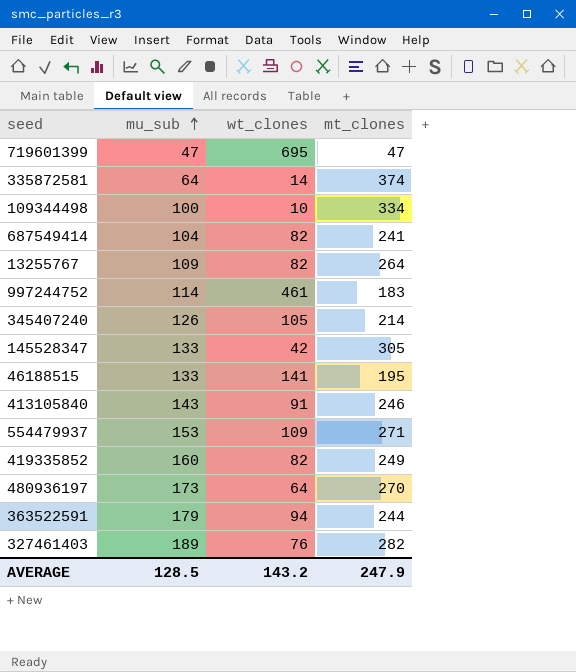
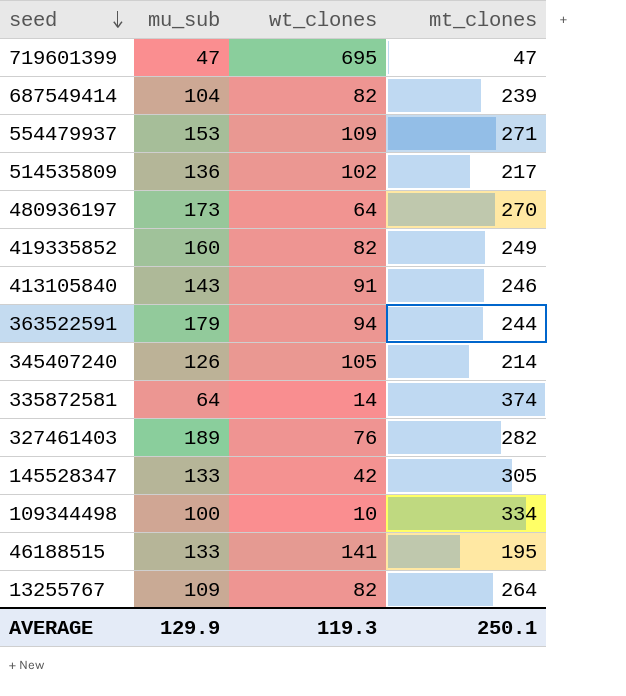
row order: mu_sub ascending -> seed descending
row 997244752: 114 | 461 | 183 -> none
687549414 | mt_clones: 241 -> 239
row 514535809: none -> 136 | 102 | 217
AVERAGE | mu_sub: 128.5 -> 129.9
AVERAGE | wt_clones: 143.2 -> 119.3
AVERAGE | mt_clones: 247.9 -> 250.1

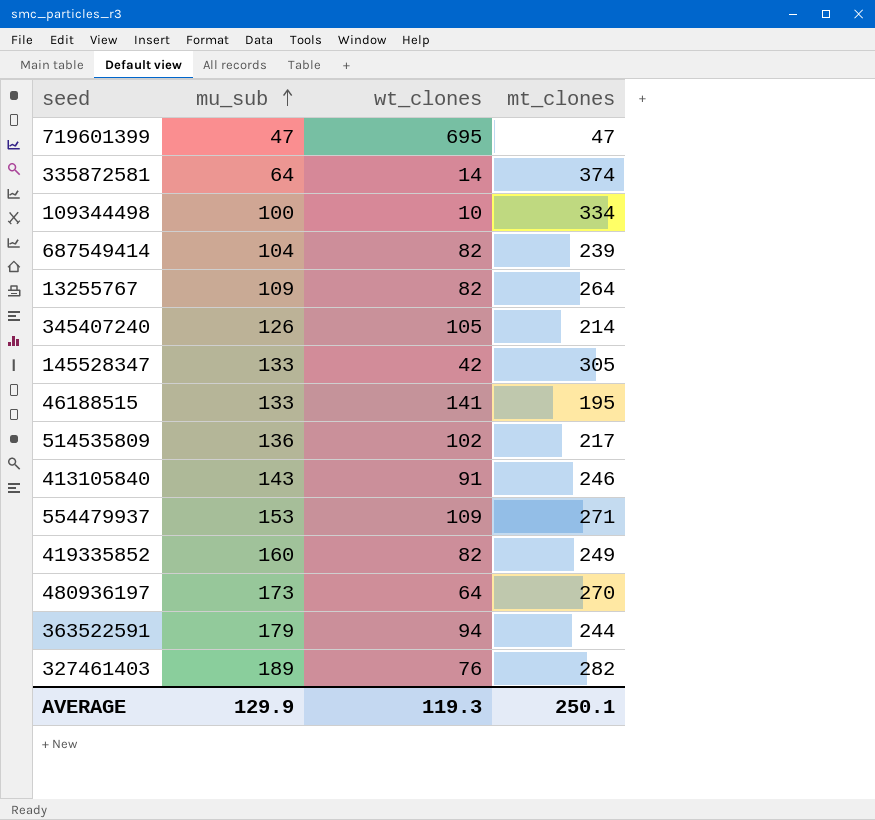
row order: seed descending -> mu_sub ascending

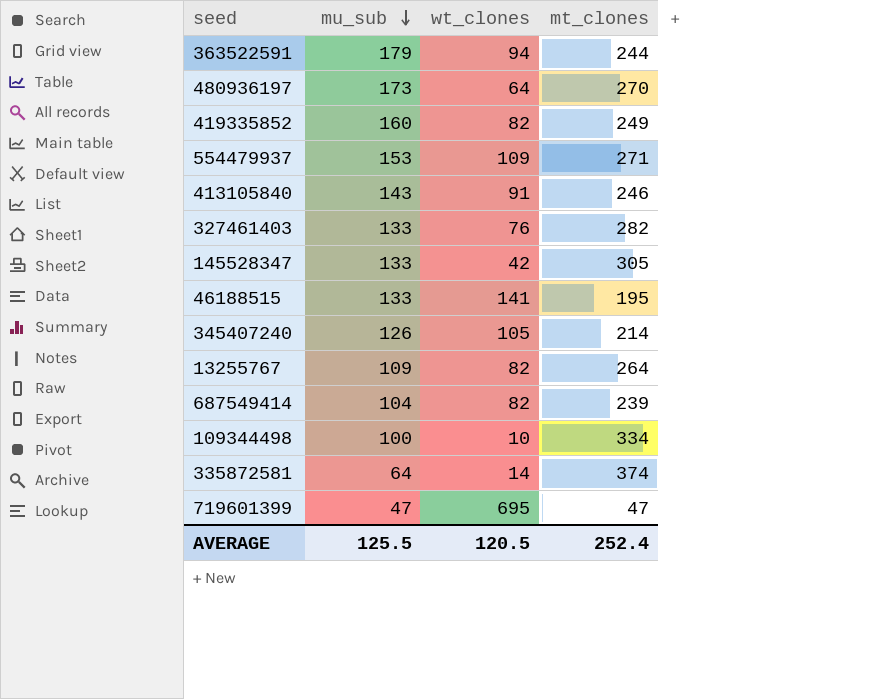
row order: mu_sub ascending -> mu_sub descending
row 514535809: 136 | 102 | 217 -> none
327461403 | mu_sub: 189 -> 133
AVERAGE | mu_sub: 129.9 -> 125.5
AVERAGE | wt_clones: 119.3 -> 120.5
AVERAGE | mt_clones: 250.1 -> 252.4

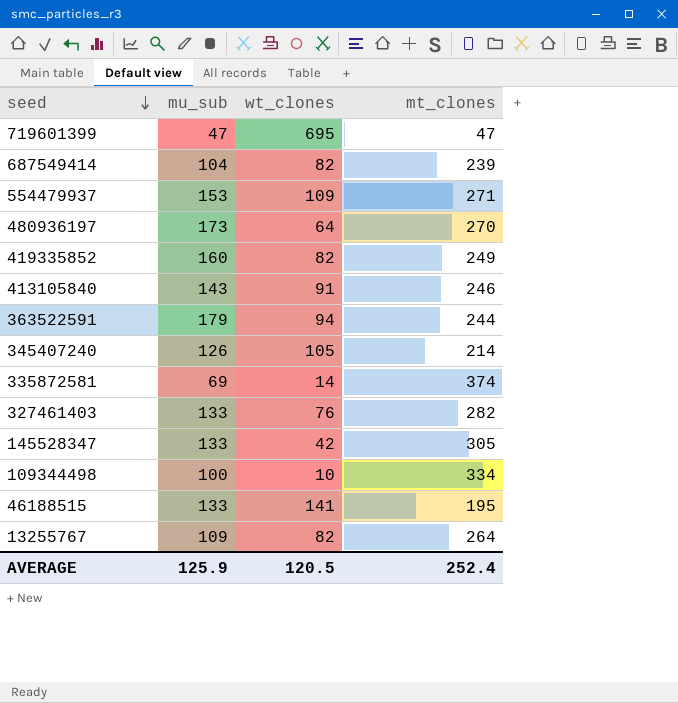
row order: mu_sub descending -> seed descending
335872581 | mu_sub: 64 -> 69
AVERAGE | mu_sub: 125.5 -> 125.9

